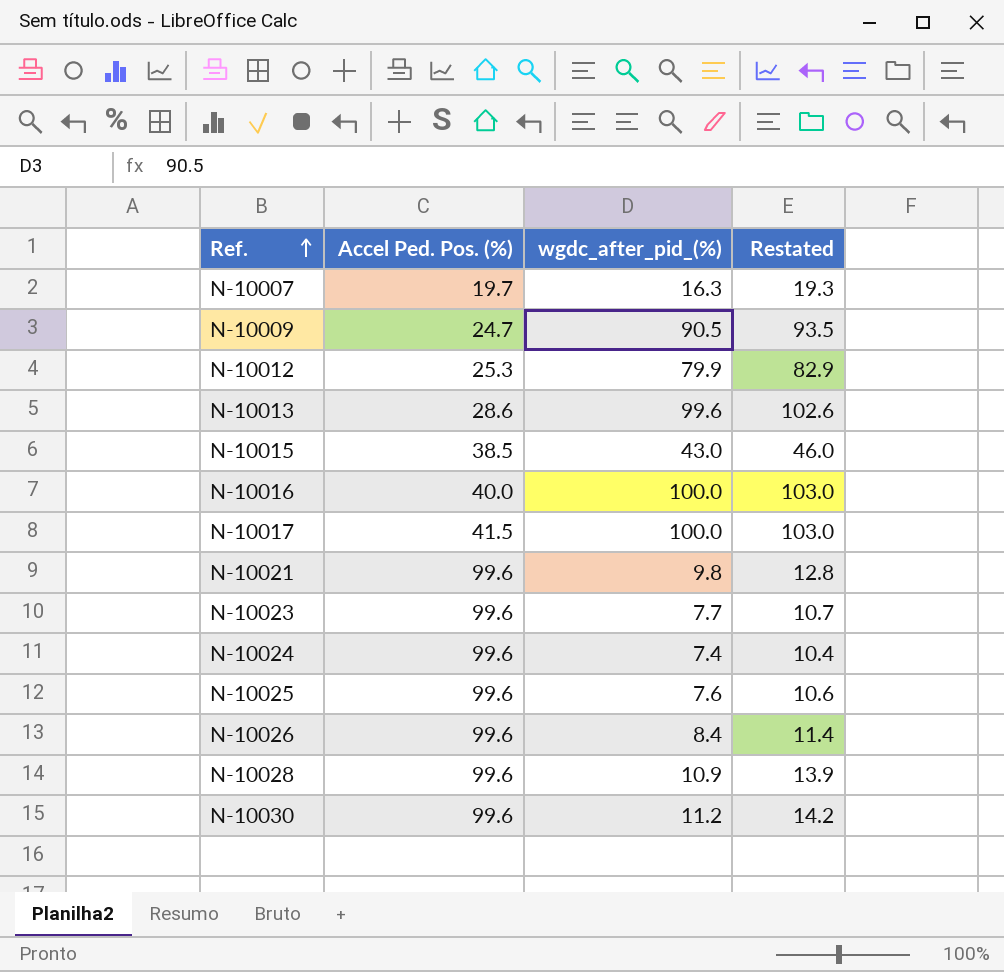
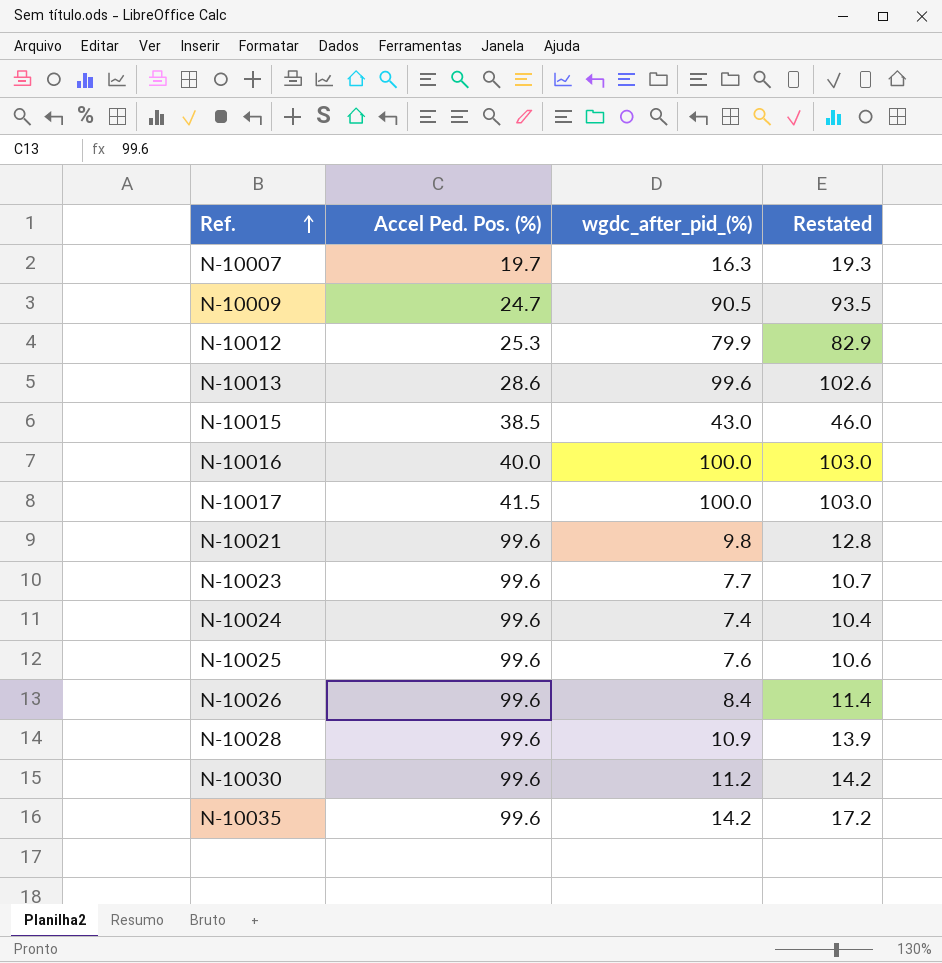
row N-10035: none -> 99.6 | 14.2 | 17.2

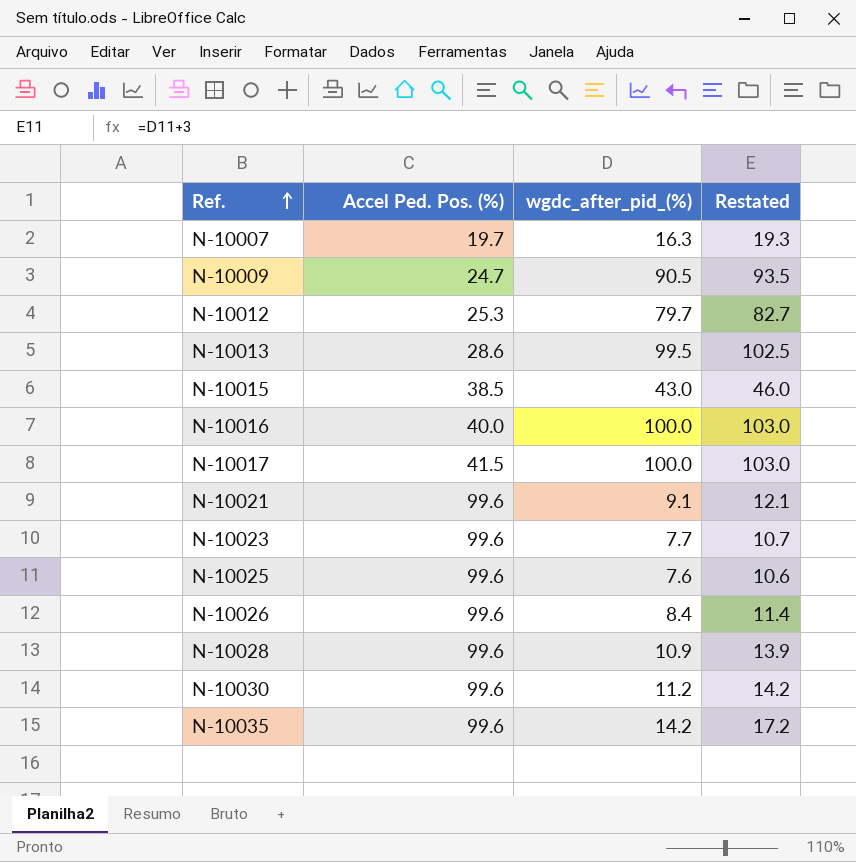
row N-10024: 99.6 | 7.4 | 10.4 -> none
N-10012 | wgdc_after_pid_(%): 79.9 -> 79.7
N-10012 | Restated: 82.9 -> 82.7
N-10013 | wgdc_after_pid_(%): 99.6 -> 99.5
N-10013 | Restated: 102.6 -> 102.5
N-10021 | wgdc_after_pid_(%): 9.8 -> 9.1
N-10021 | Restated: 12.8 -> 12.1

